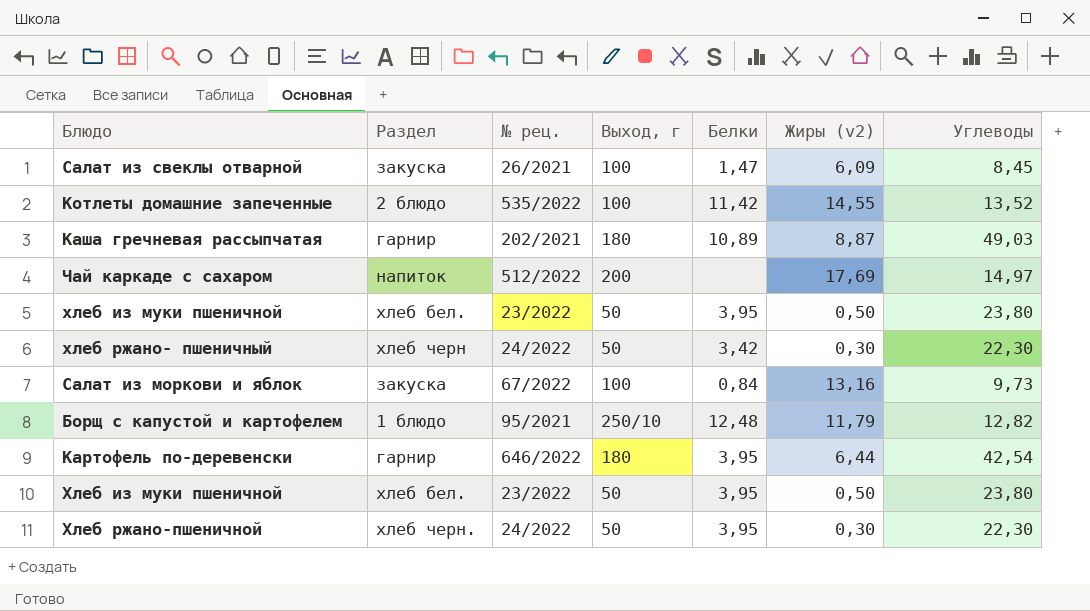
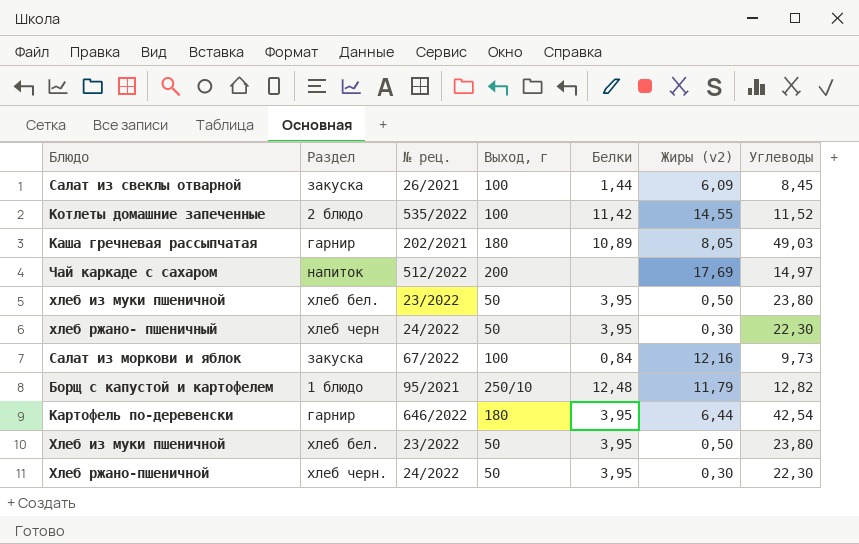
Салат из свеклы отварной | Белки: 1,47 -> 1,44
Котлеты домашние запеченные | Углеводы: 13,52 -> 11,52
Каша гречневая рассыпчатая | Жиры (v2): 8,87 -> 8,05
хлеб ржано- пшеничный | Белки: 3,42 -> 3,95
Салат из моркови и яблок | Жиры (v2): 13,16 -> 12,16

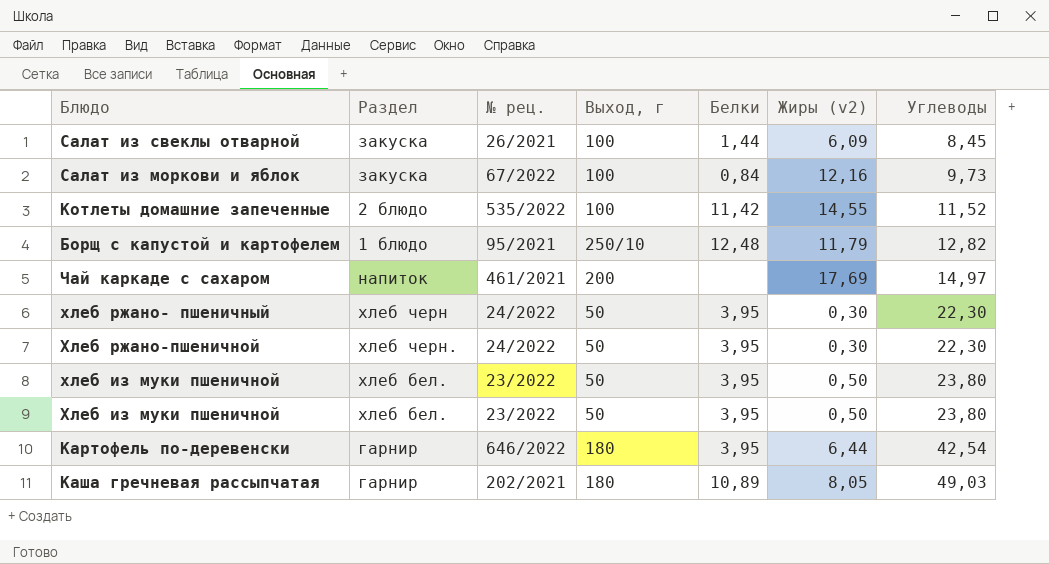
row order: none -> Углеводы ascending
Чай каркаде с сахаром | № рец.: 512/2022 -> 461/2021

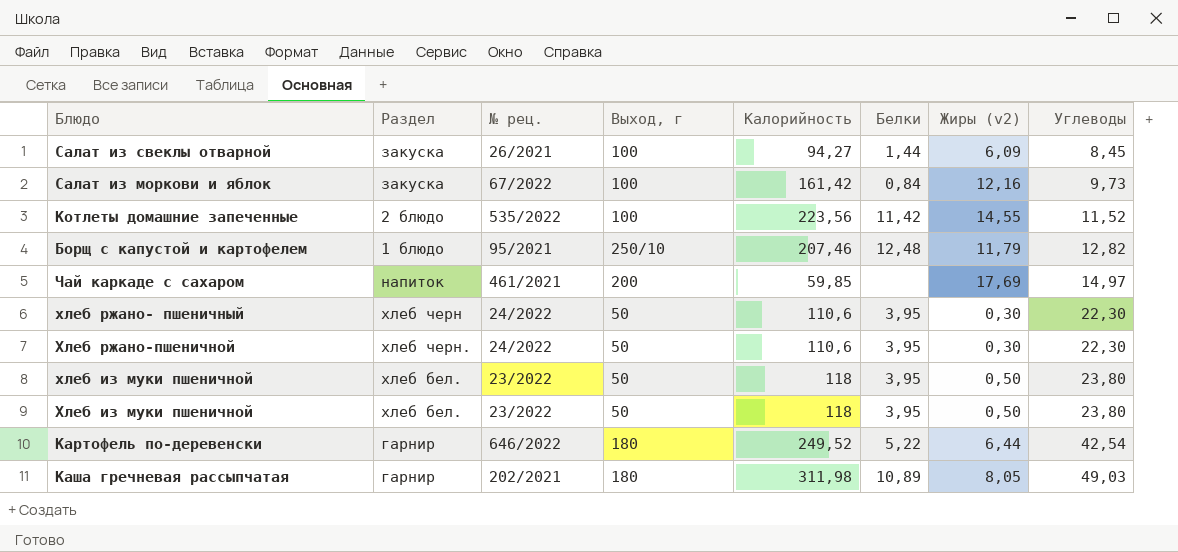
column Калорийность | position: none -> 5
Картофель по-деревенски | Белки: 3,95 -> 5,22

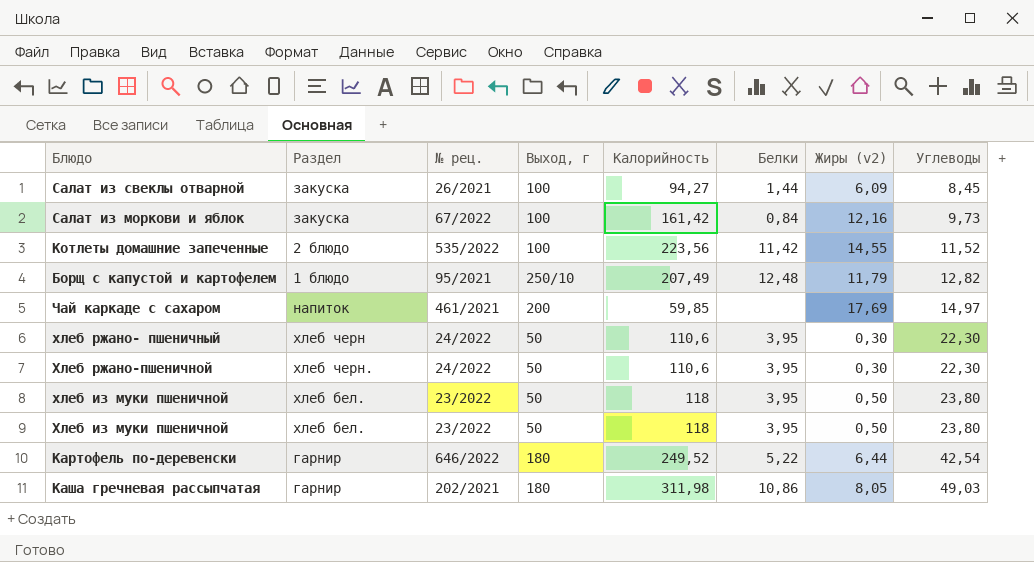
Борщ с капустой и картофелем | Калорийность: 207,46 -> 207,49
Каша гречневая рассыпчатая | Белки: 10,89 -> 10,86

